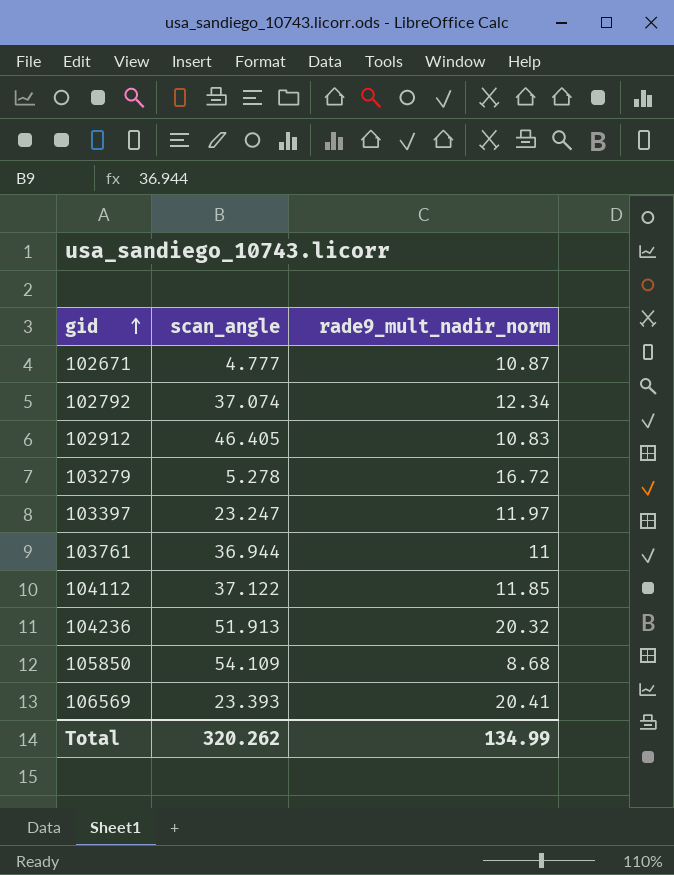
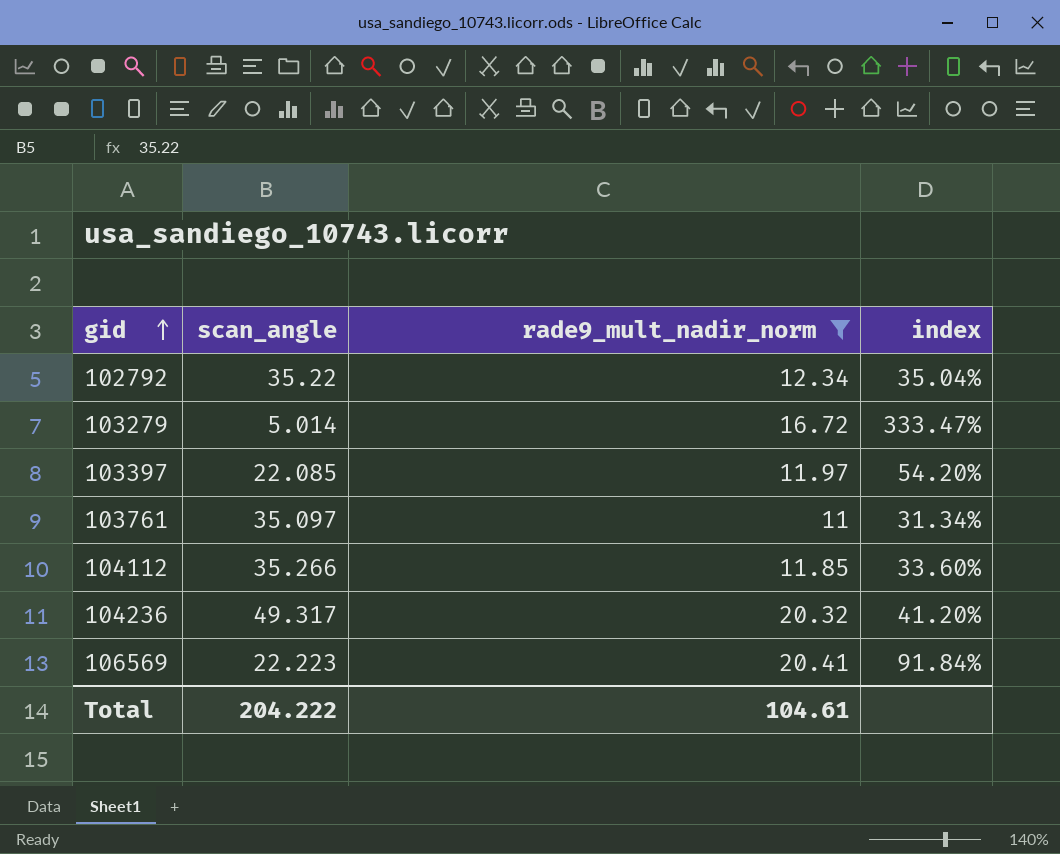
filter: none -> rade9_mult_nadir_norm >= 11
column index | formula: none -> [rade9_mult_nadir_norm] / [scan_angle]
102792 | scan_angle: 37.074 -> 35.22
103279 | scan_angle: 5.278 -> 5.014
103397 | scan_angle: 23.247 -> 22.085
103761 | scan_angle: 36.944 -> 35.097
104112 | scan_angle: 37.122 -> 35.266
104236 | scan_angle: 51.913 -> 49.317
106569 | scan_angle: 23.393 -> 22.223
Total | scan_angle: 320.262 -> 204.222
Total | rade9_mult_nadir_norm: 134.99 -> 104.61

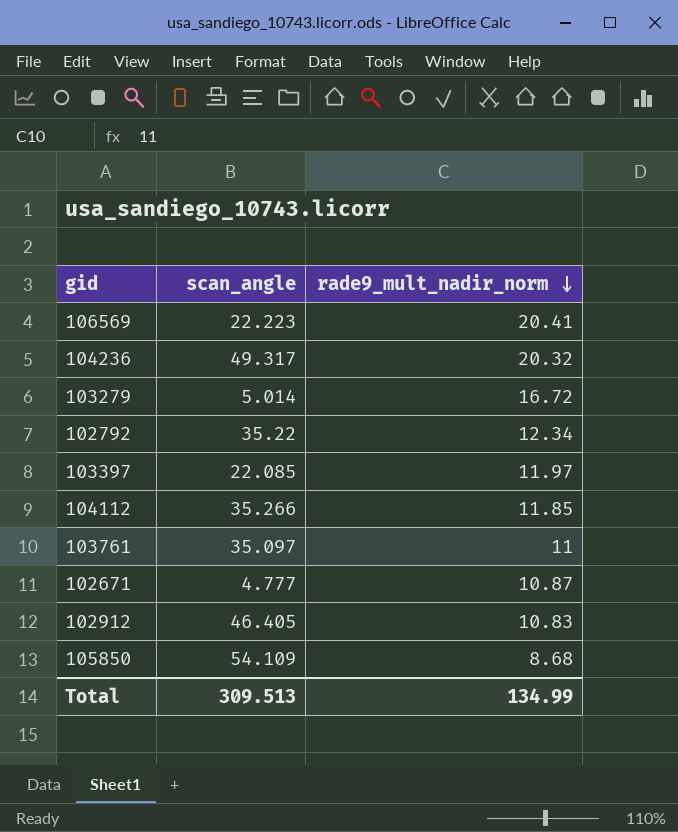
filter: rade9_mult_nadir_norm >= 11 -> none
row order: gid ascending -> rade9_mult_nadir_norm descending
column index | formula: [rade9_mult_nadir_norm] / [scan_angle] -> none
Total | scan_angle: 204.222 -> 309.513
Total | rade9_mult_nadir_norm: 104.61 -> 134.99

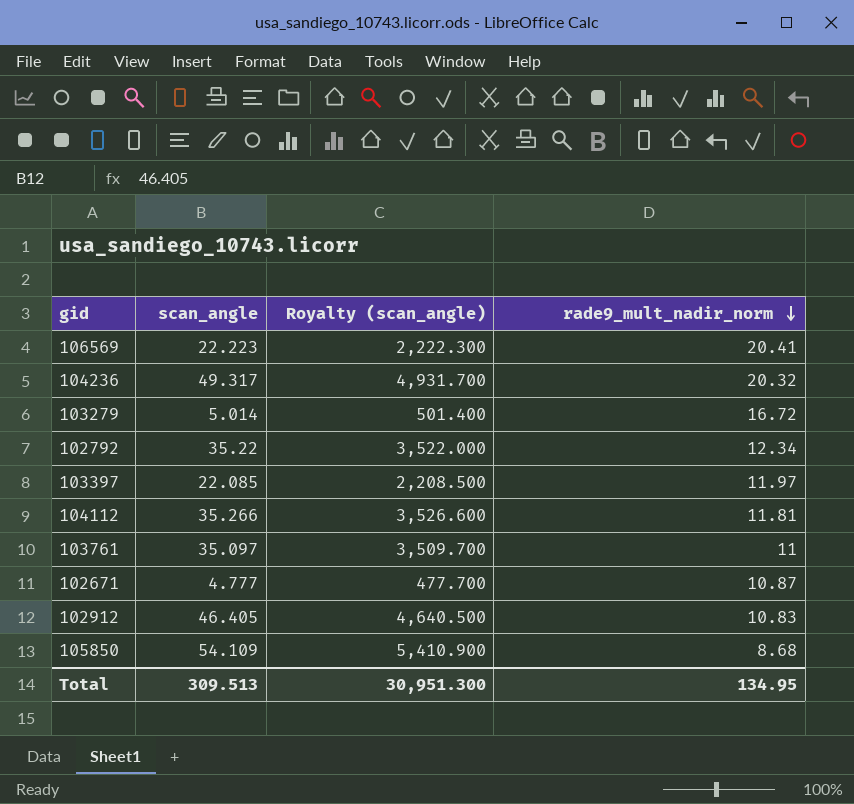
column Royalty (scan_angle) | formula: none -> [scan_angle] * 100
104112 | rade9_mult_nadir_norm: 11.85 -> 11.81
Total | rade9_mult_nadir_norm: 134.99 -> 134.95

